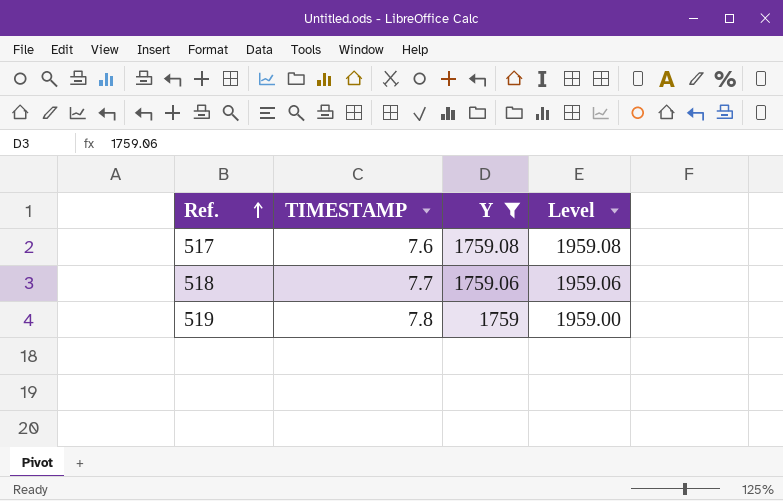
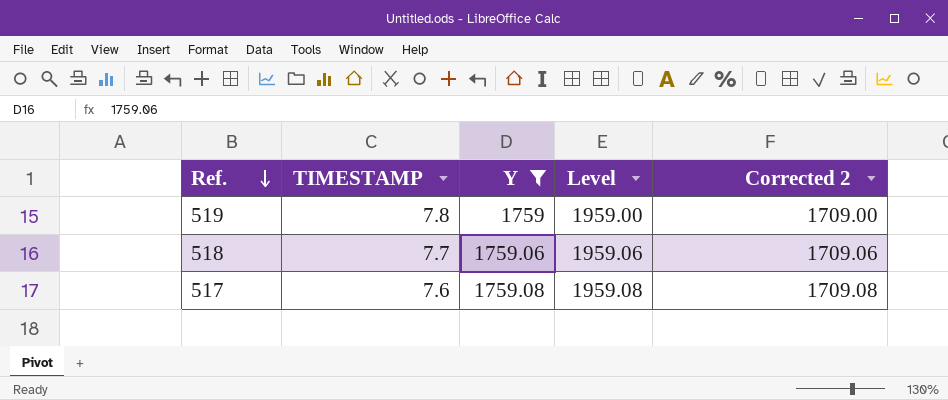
row order: Ref. ascending -> Ref. descending
column Corrected 2 | formula: none -> [Y] - 50

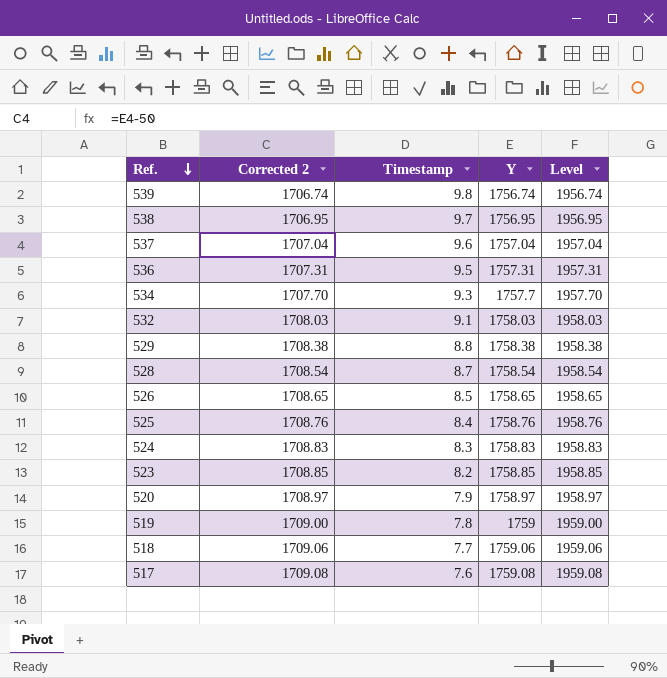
filter: Y >= 1759 -> none
column Corrected 2 | position: 5 -> 2
column name: TIMESTAMP -> Timestamp

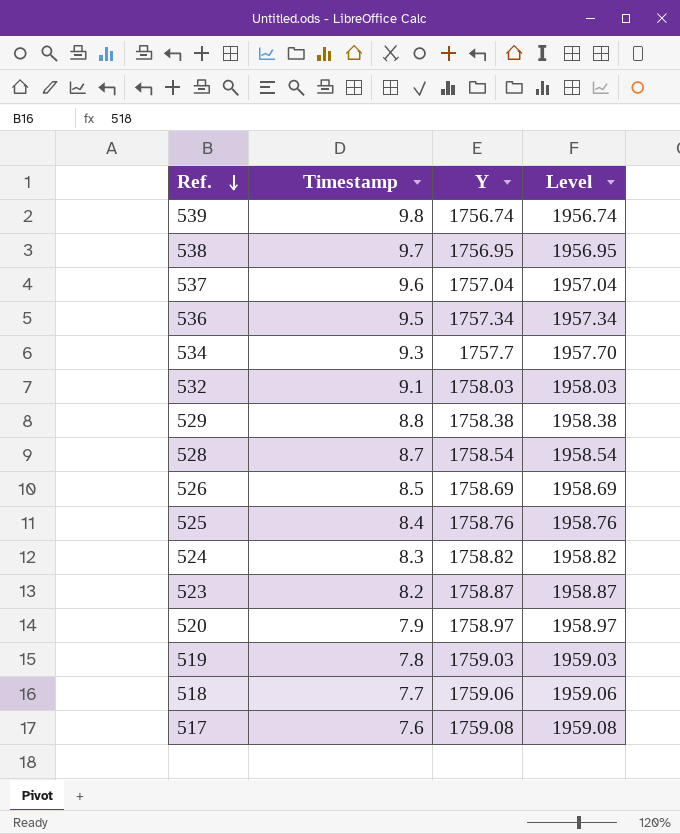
column Corrected 2 | formula: [Y] - 50 -> none
536 | Y: 1757.31 -> 1757.34
536 | Level: 1957.31 -> 1957.34
526 | Y: 1758.65 -> 1758.69
526 | Level: 1958.65 -> 1958.69
524 | Y: 1758.83 -> 1758.82
524 | Level: 1958.83 -> 1958.82
523 | Y: 1758.85 -> 1758.87
523 | Level: 1958.85 -> 1958.87
519 | Y: 1759 -> 1759.03
519 | Level: 1959.00 -> 1959.03

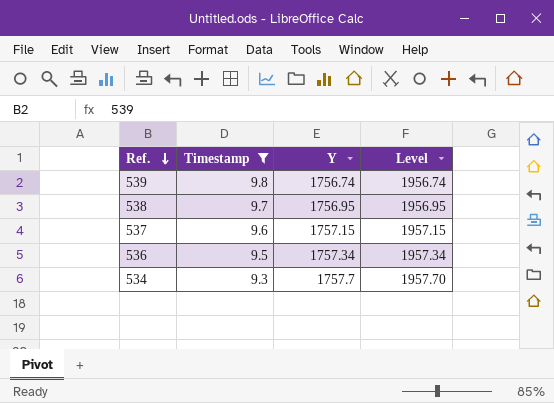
filter: none -> Timestamp >= 9.3
537 | Y: 1757.04 -> 1757.15
537 | Level: 1957.04 -> 1957.15

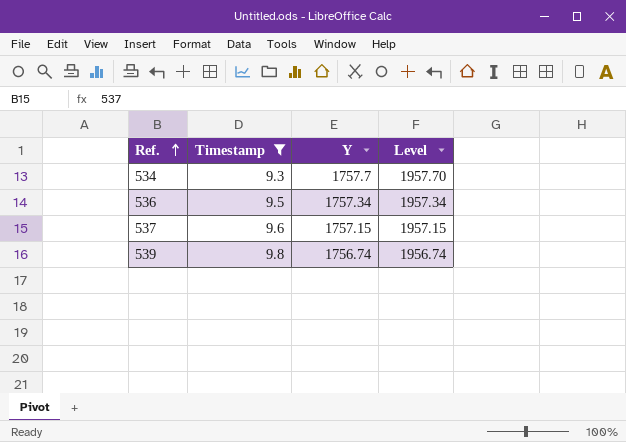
row order: Ref. descending -> Ref. ascending
row 538: 9.7 | 1756.95 | 1956.95 -> none

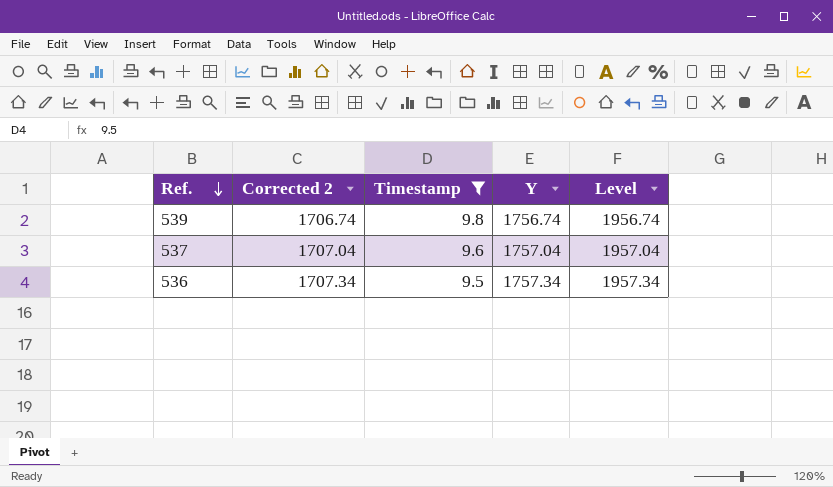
row order: Ref. ascending -> Ref. descending
column Corrected 2 | formula: none -> [Y] - 50
row 534: 9.3 | 1757.7 | 1957.70 -> none
537 | Y: 1757.15 -> 1757.04
537 | Level: 1957.15 -> 1957.04

